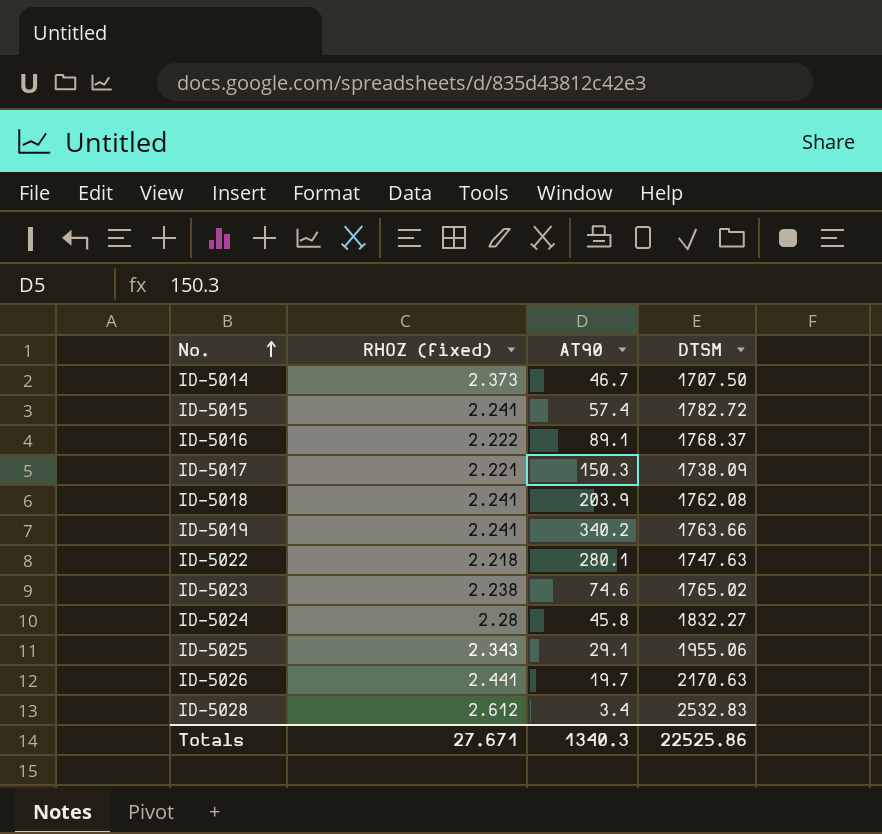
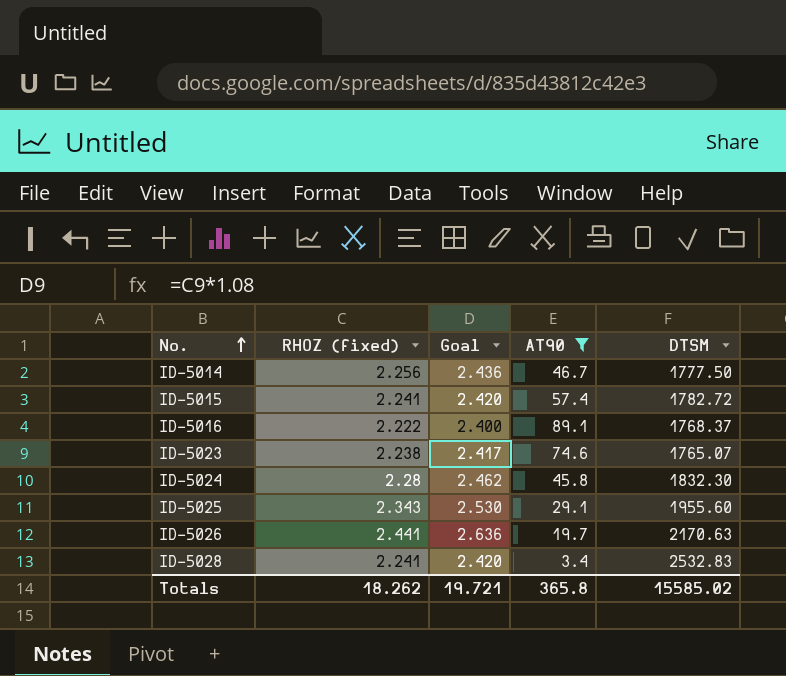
filter: none -> AT90 <= 89.1
column Goal | formula: none -> [RHOZ (fixed)] * 1.08
ID-5014 | RHOZ (fixed): 2.373 -> 2.256
ID-5014 | DTSM: 1707.50 -> 1777.50
ID-5023 | DTSM: 1765.02 -> 1765.07
ID-5024 | DTSM: 1832.27 -> 1832.30
ID-5025 | DTSM: 1955.06 -> 1955.60
ID-5028 | RHOZ (fixed): 2.612 -> 2.241
Totals | RHOZ (fixed): 27.671 -> 18.262
Totals | AT90: 1340.3 -> 365.8
Totals | DTSM: 22525.86 -> 15585.02

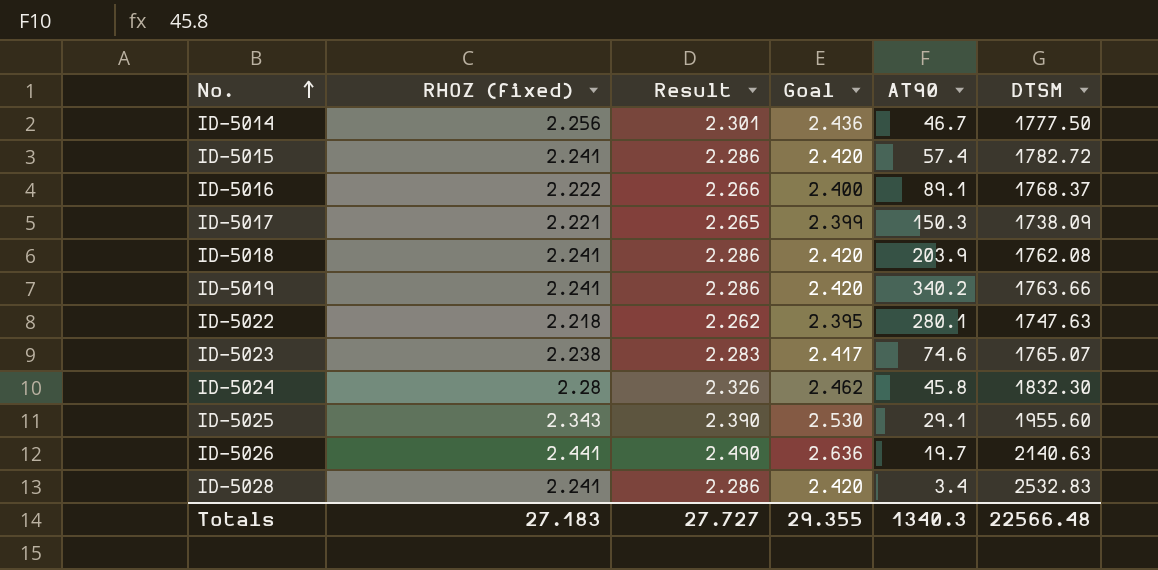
filter: AT90 <= 89.1 -> none
column Result | formula: none -> [RHOZ (fixed)] * 1.02
ID-5026 | DTSM: 2170.63 -> 2140.63
Totals | RHOZ (fixed): 18.262 -> 27.183
Totals | Goal: 19.721 -> 29.355
Totals | AT90: 365.8 -> 1340.3
Totals | DTSM: 15585.02 -> 22566.48

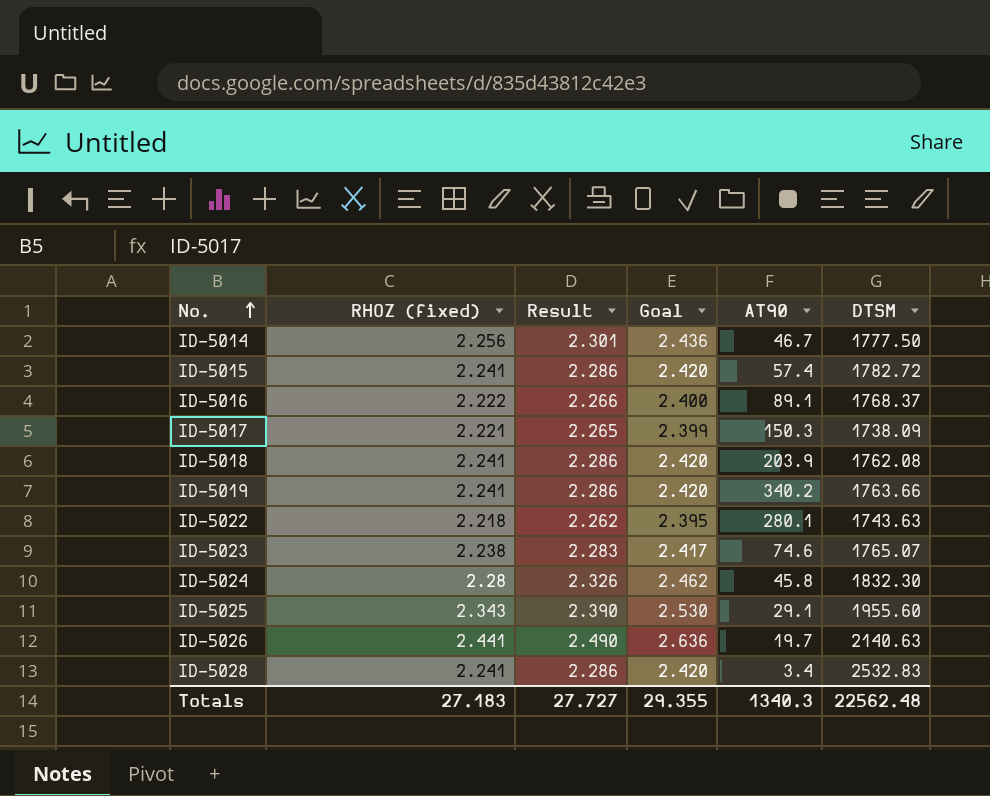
ID-5022 | DTSM: 1747.63 -> 1743.63
Totals | DTSM: 22566.48 -> 22562.48

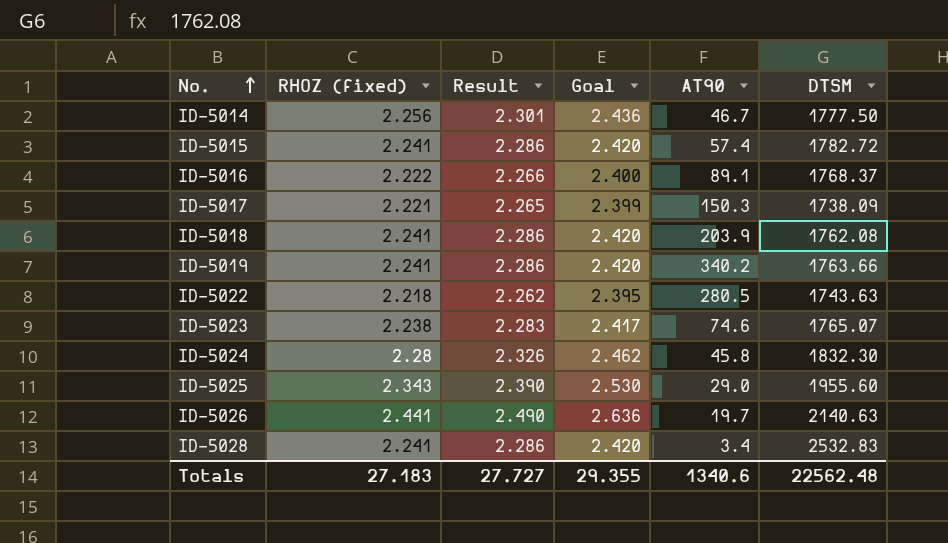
ID-5022 | AT90: 280.1 -> 280.5
ID-5025 | AT90: 29.1 -> 29.0
Totals | AT90: 1340.3 -> 1340.6

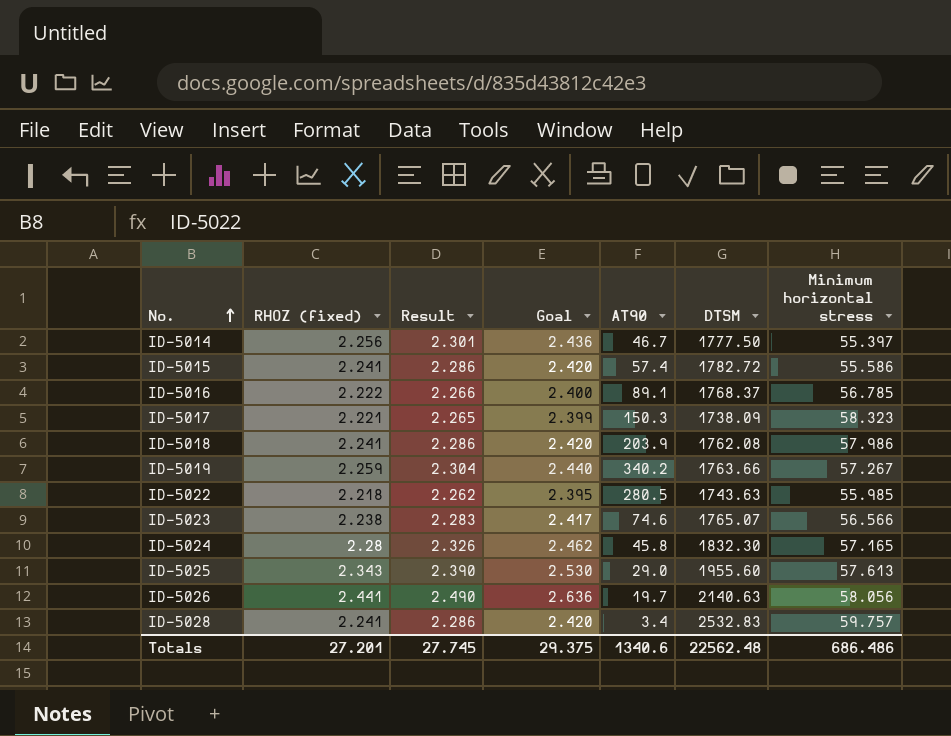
column Minimum horizontal stress | position: none -> 7
ID-5019 | RHOZ (fixed): 2.241 -> 2.259
ID-5019 | Result: 2.286 -> 2.304
ID-5019 | Goal: 2.420 -> 2.440
Totals | RHOZ (fixed): 27.183 -> 27.201
Totals | Result: 27.727 -> 27.745
Totals | Goal: 29.355 -> 29.375

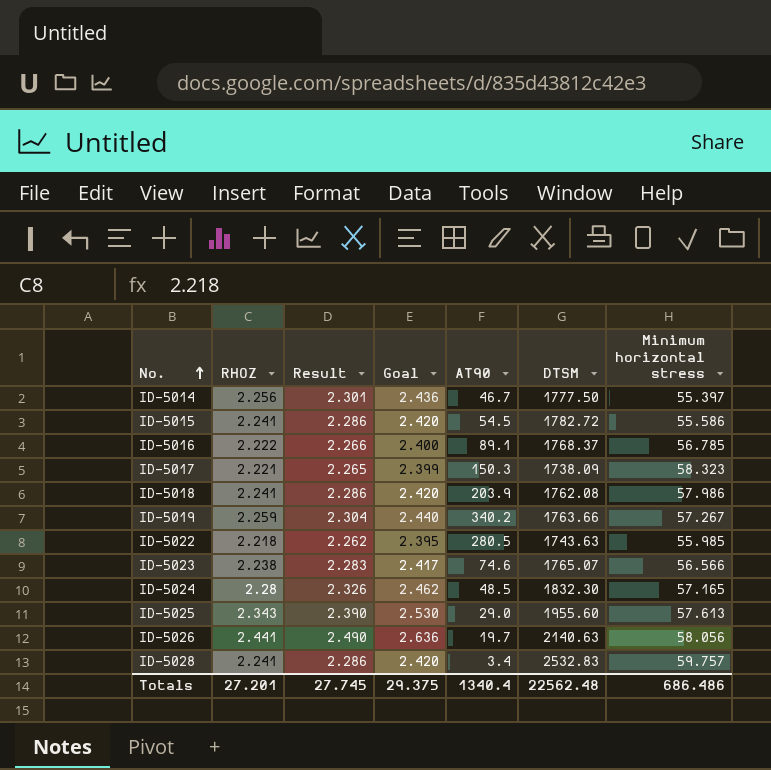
column name: RHOZ (fixed) -> RHOZ
ID-5015 | AT90: 57.4 -> 54.5
ID-5024 | AT90: 45.8 -> 48.5
Totals | AT90: 1340.6 -> 1340.4

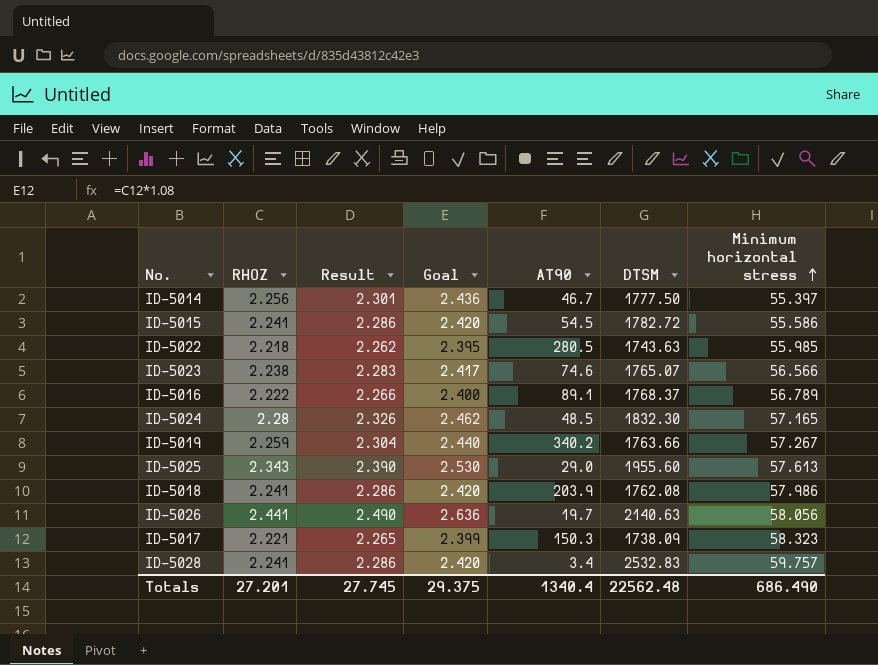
row order: No. ascending -> Minimum horizontal stress ascending
ID-5016 | Minimum horizontal stress: 56.785 -> 56.789
Totals | Minimum horizontal stress: 686.486 -> 686.490

